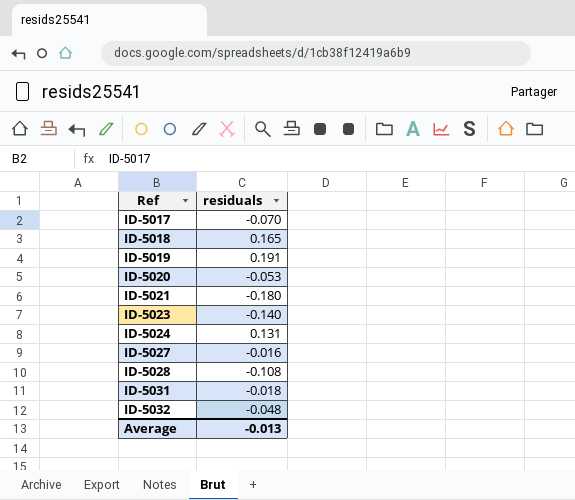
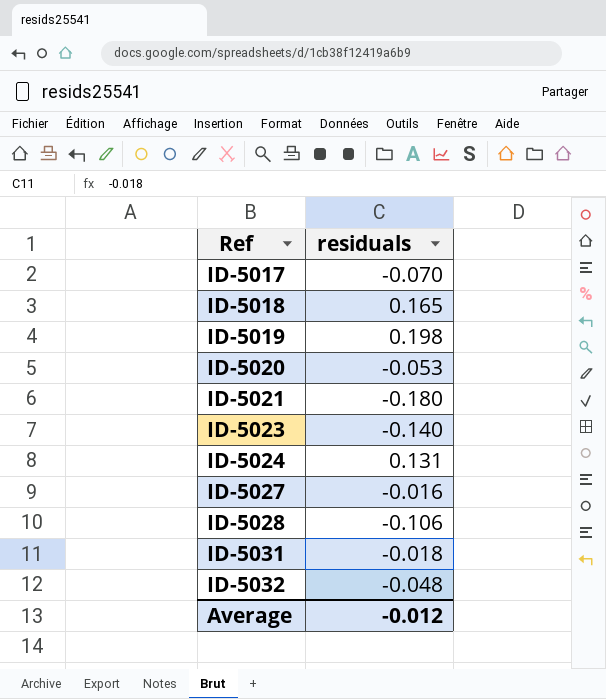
ID-5019 | residuals: 0.191 -> 0.198
ID-5028 | residuals: -0.108 -> -0.106
Average | residuals: -0.013 -> -0.012

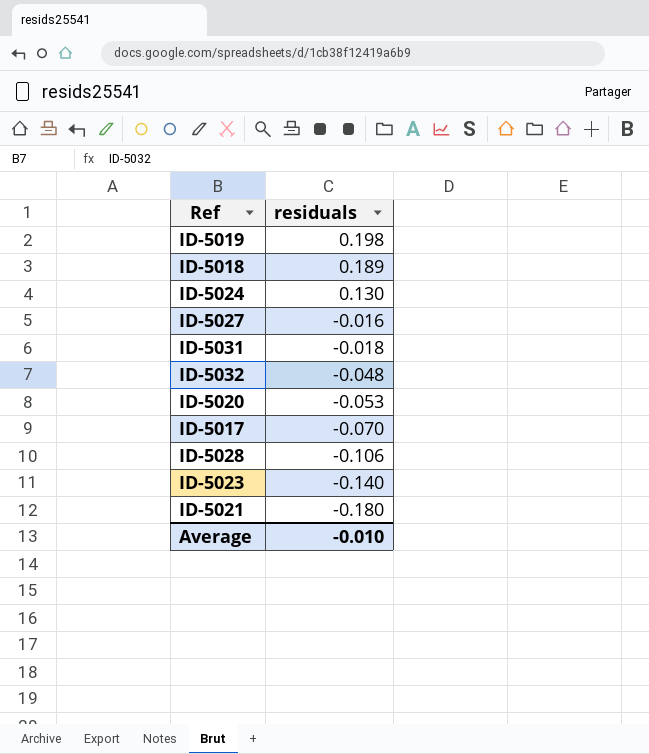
row order: Ref ascending -> residuals descending
ID-5018 | residuals: 0.165 -> 0.189
ID-5024 | residuals: 0.131 -> 0.130
Average | residuals: -0.012 -> -0.010

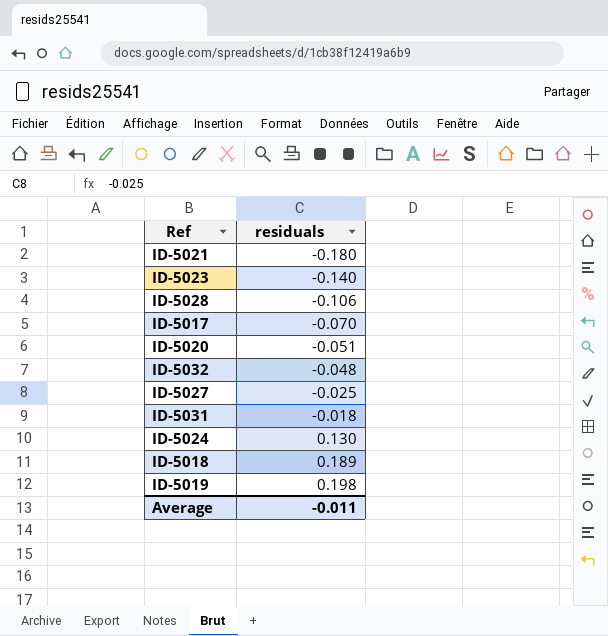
row order: residuals descending -> residuals ascending
ID-5020 | residuals: -0.053 -> -0.051
ID-5027 | residuals: -0.016 -> -0.025
Average | residuals: -0.010 -> -0.011

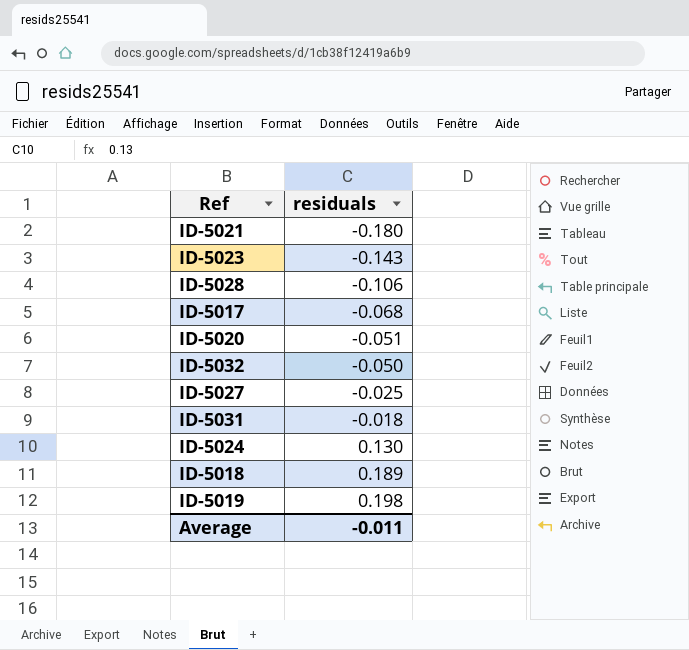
ID-5023 | residuals: -0.140 -> -0.143
ID-5017 | residuals: -0.070 -> -0.068
ID-5032 | residuals: -0.048 -> -0.050

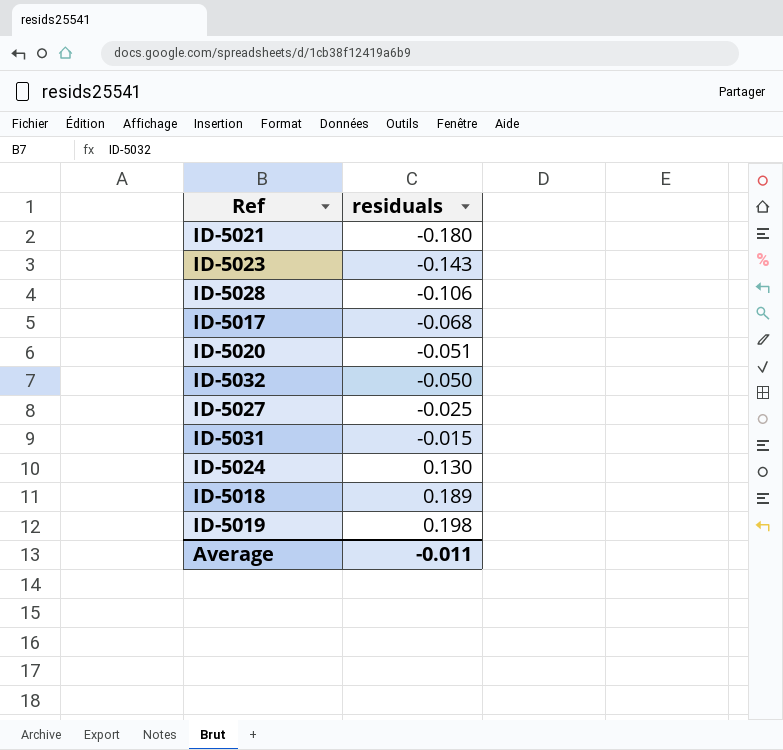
ID-5031 | residuals: -0.018 -> -0.015

